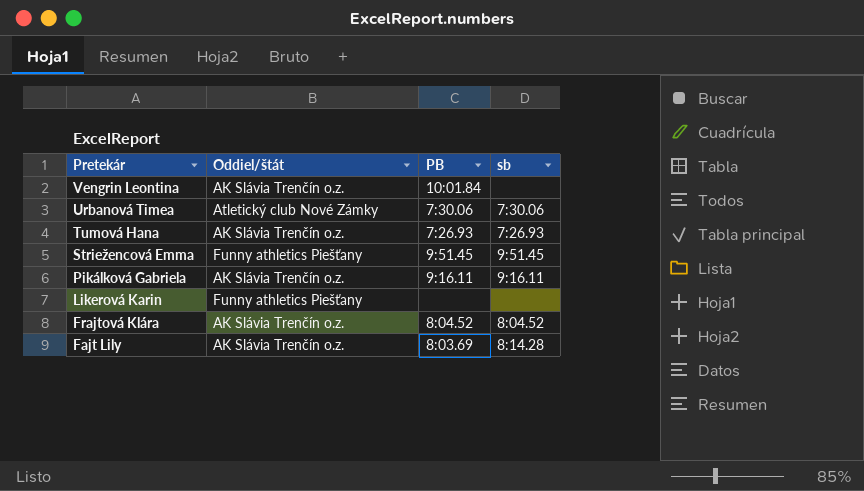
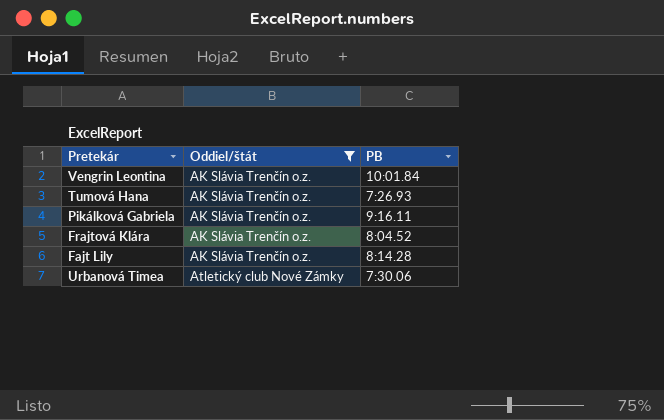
filter: none -> Oddiel/štát != Funny athletics Piešťany
row order: Pretekár descending -> Oddiel/štát ascending
column sb | position: 4 -> none
Fajt Lily | PB: 8:03.69 -> 8:14.28

